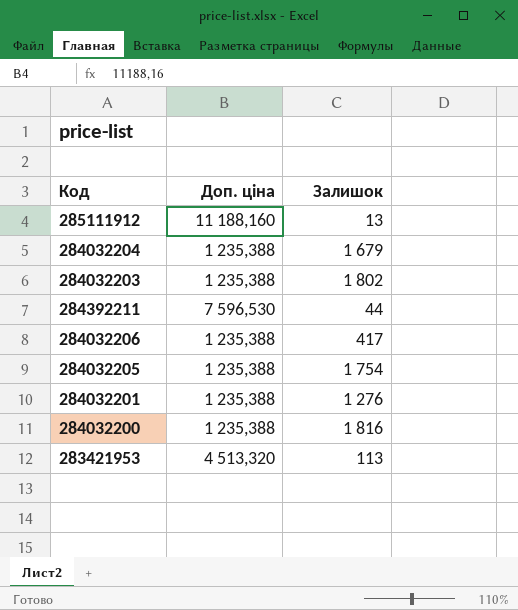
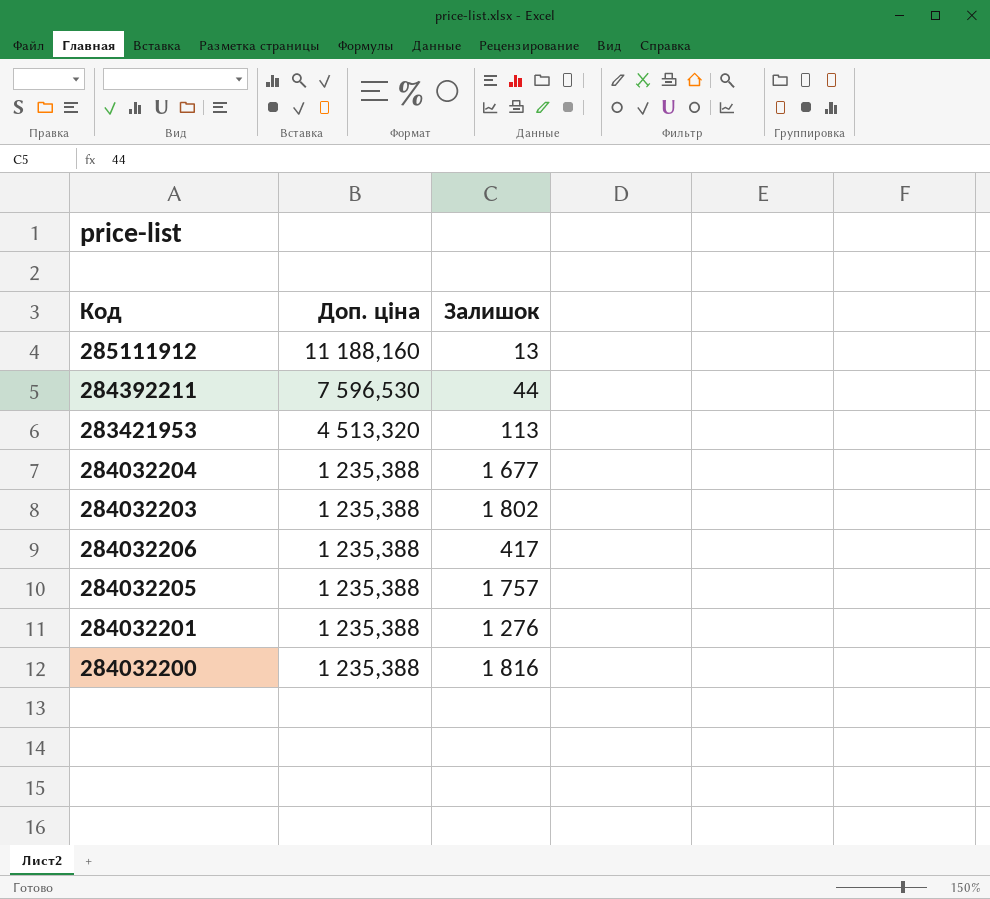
row order: none -> Доп. ціна descending
284032204 | Залишок: 1 679 -> 1 677
284032205 | Залишок: 1 754 -> 1 757

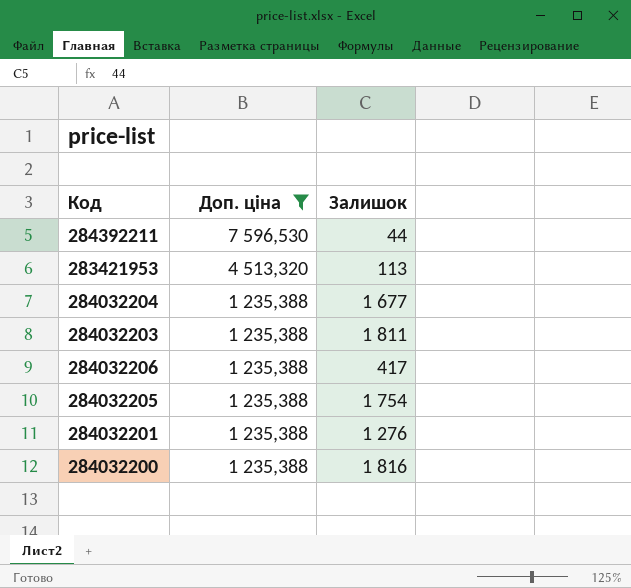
filter: none -> Доп. ціна != 11 188,160
284032203 | Залишок: 1 802 -> 1 811
284032205 | Залишок: 1 757 -> 1 754

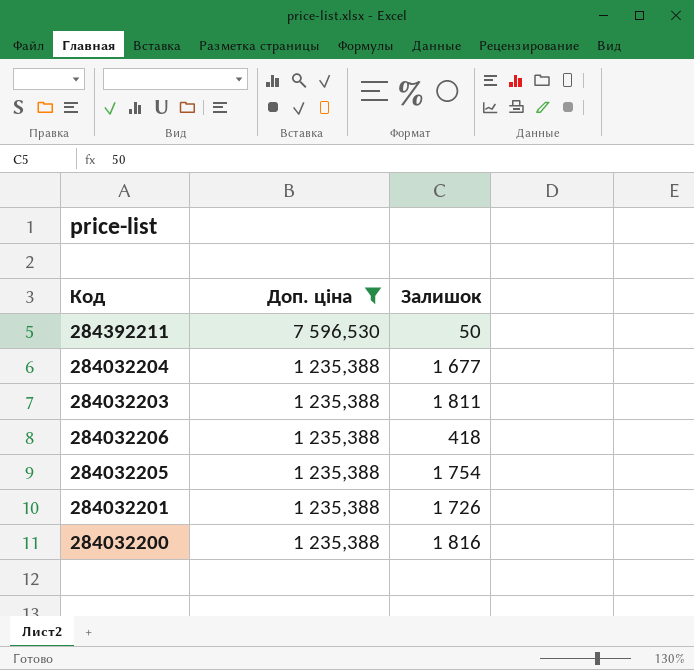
row 283421953: 4 513,320 | 113 -> none
284392211 | Залишок: 44 -> 50
284032206 | Залишок: 417 -> 418
284032201 | Залишок: 1 276 -> 1 726

